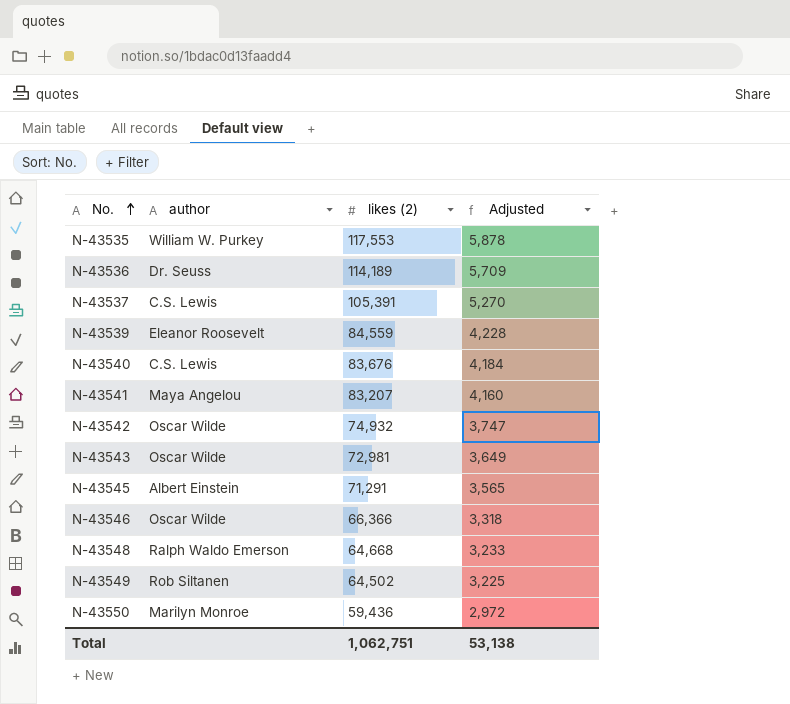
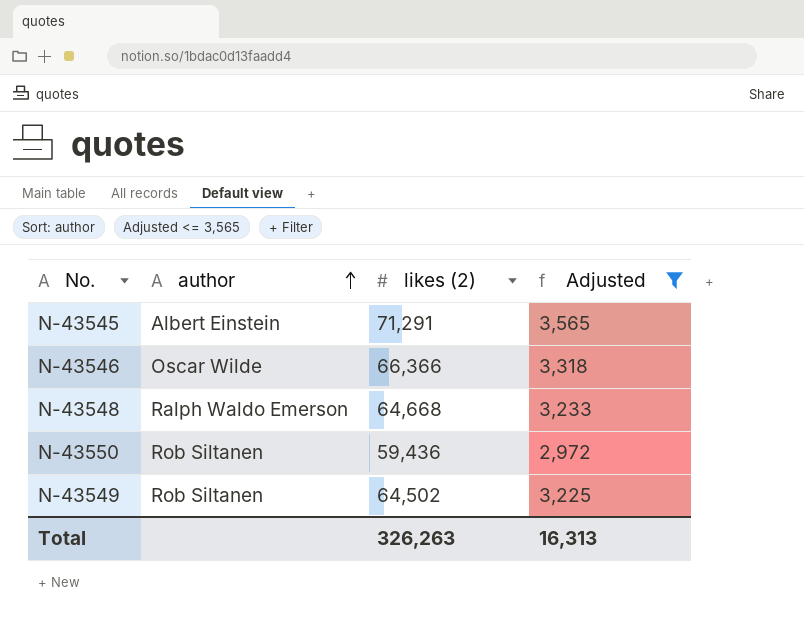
filter: none -> Adjusted <= 3,565
row order: No. ascending -> author ascending
N-43550 | author: Marilyn Monroe -> Rob Siltanen
Total | likes (2): 1,062,751 -> 326,263
Total | Adjusted: 53,138 -> 16,313

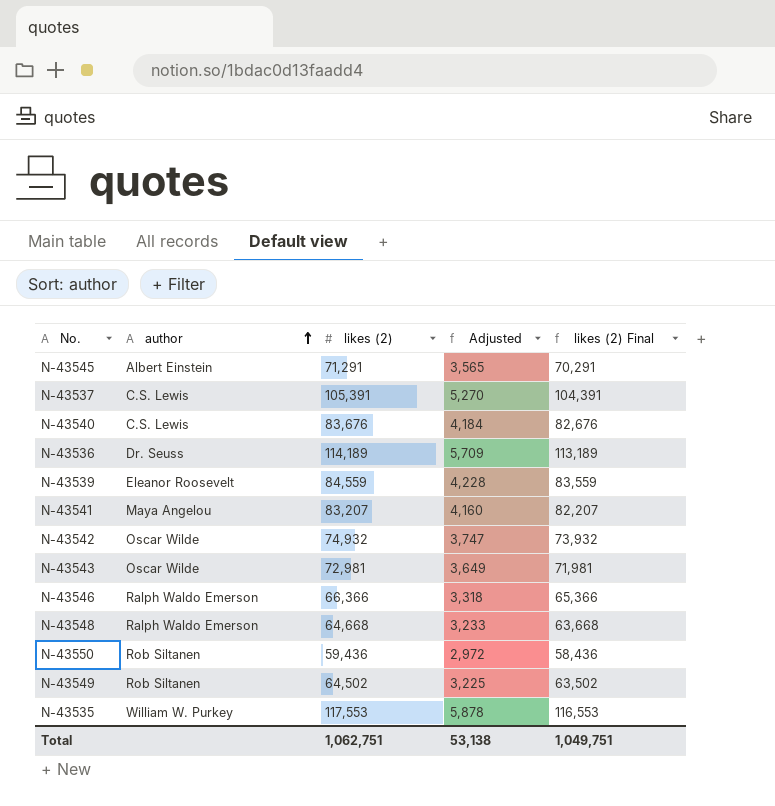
filter: Adjusted <= 3,565 -> none
column likes (2) Final | formula: none -> [likes (2)] - 1000
N-43546 | author: Oscar Wilde -> Ralph Waldo Emerson
Total | likes (2): 326,263 -> 1,062,751
Total | Adjusted: 16,313 -> 53,138

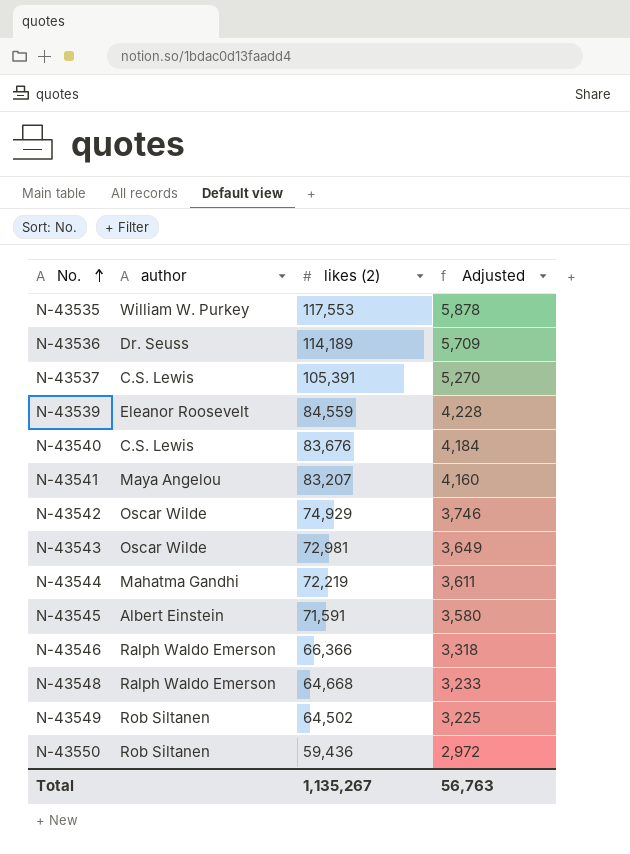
row order: author ascending -> No. ascending
column likes (2) Final | formula: [likes (2)] - 1000 -> none
N-43542 | likes (2): 74,932 -> 74,929
N-43542 | Adjusted: 3,747 -> 3,746
row N-43544: none -> Mahatma Gandhi | 72,219 | 3,611
N-43545 | likes (2): 71,291 -> 71,591
N-43545 | Adjusted: 3,565 -> 3,580
Total | likes (2): 1,062,751 -> 1,135,267
Total | Adjusted: 53,138 -> 56,763

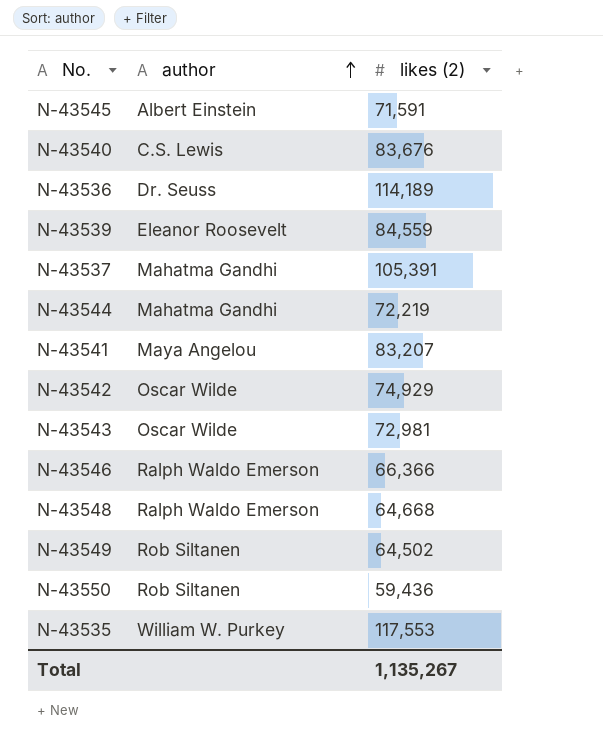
row order: No. ascending -> author ascending
column Adjusted | formula: [likes (2)] * 0.05 -> none
N-43537 | author: C.S. Lewis -> Mahatma Gandhi

